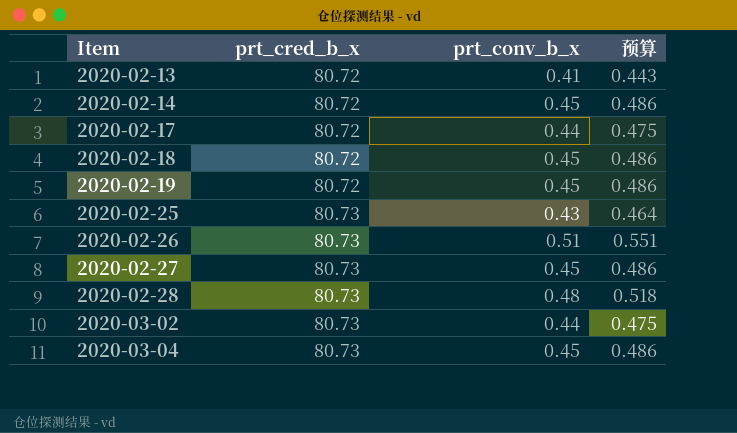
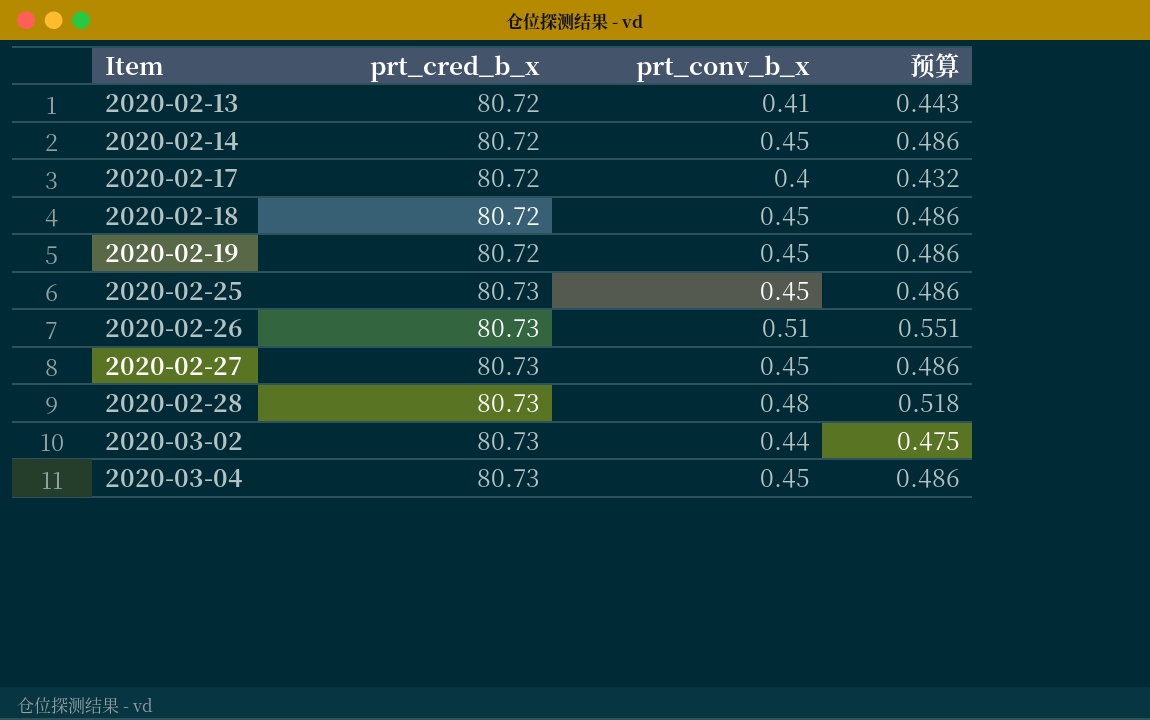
2020-02-17 | prt_conv_b_x: 0.44 -> 0.4
2020-02-17 | 预算: 0.475 -> 0.432
2020-02-25 | prt_conv_b_x: 0.43 -> 0.45
2020-02-25 | 预算: 0.464 -> 0.486

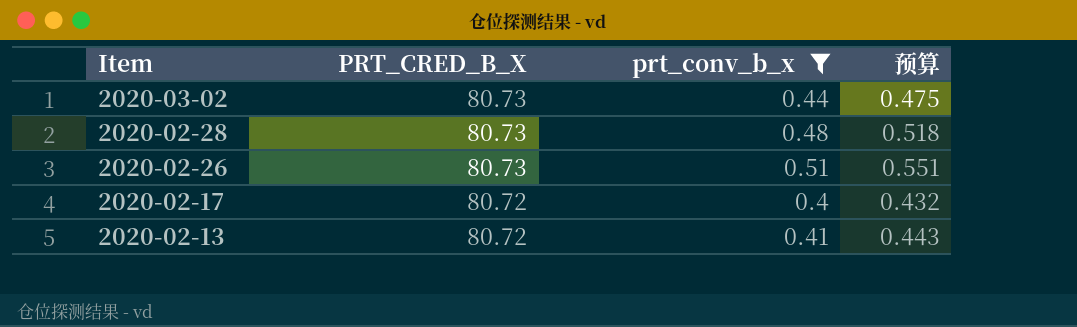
filter: none -> prt_conv_b_x != 0.45
row order: Item ascending -> Item descending
column name: prt_cred_b_x -> PRT_CRED_B_X

